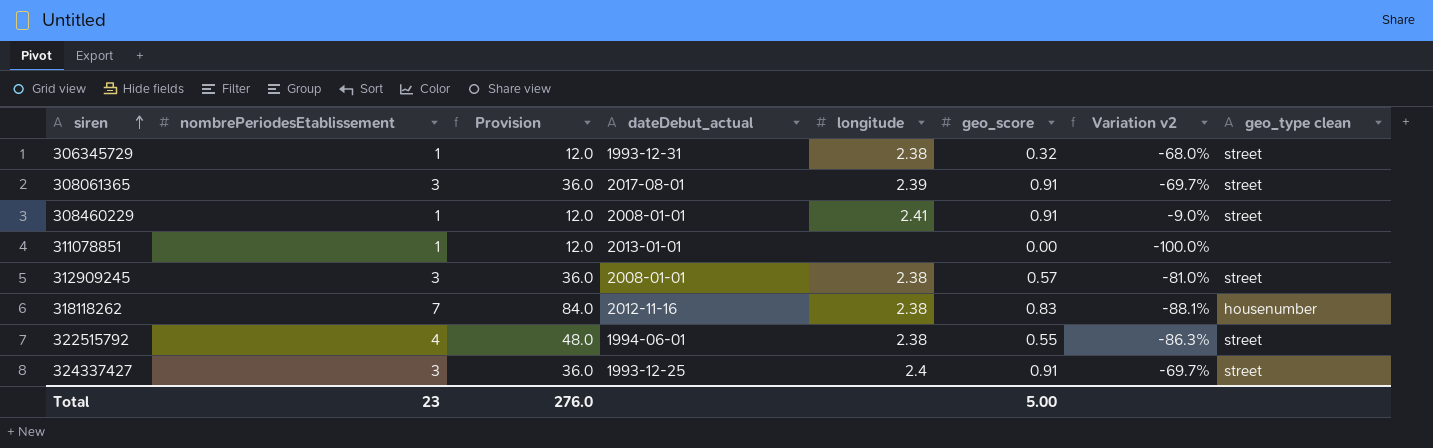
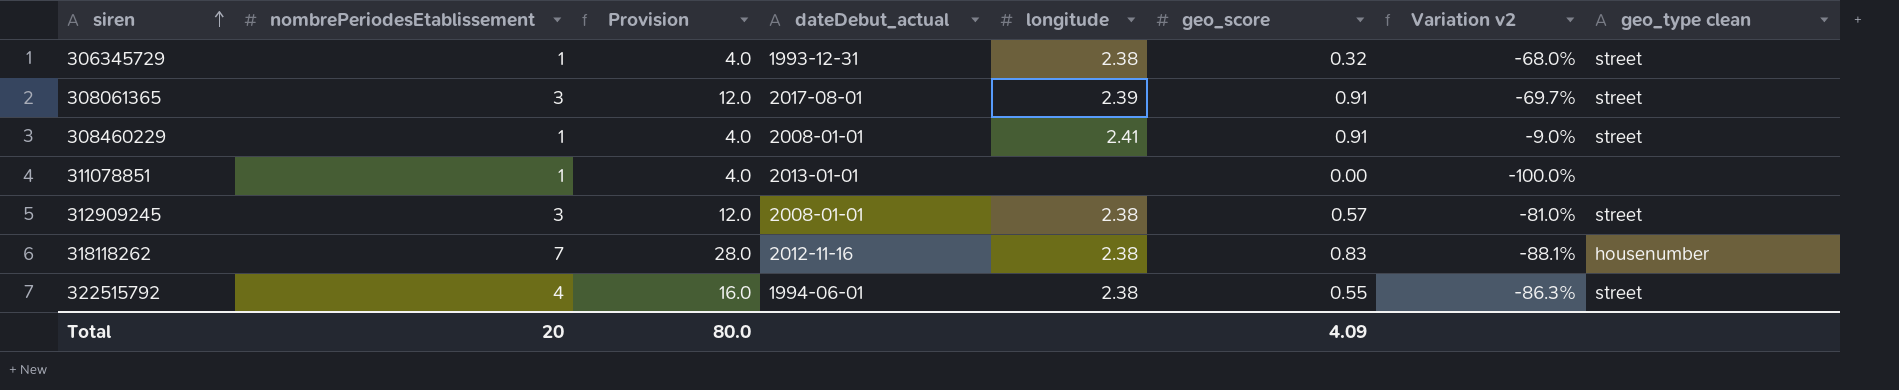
column Provision | formula: [nombrePeriodesEtablissement] * 12 -> [nombrePeriodesEtablissement] * 4
row 324337427: 3 | 36.0 | 1993-12-25 | 2.4 | 0.91 | -69.7% | street -> none
Total | nombrePeriodesEtablissement: 23 -> 20
Total | Provision: 276.0 -> 80.0
Total | geo_score: 5.00 -> 4.09

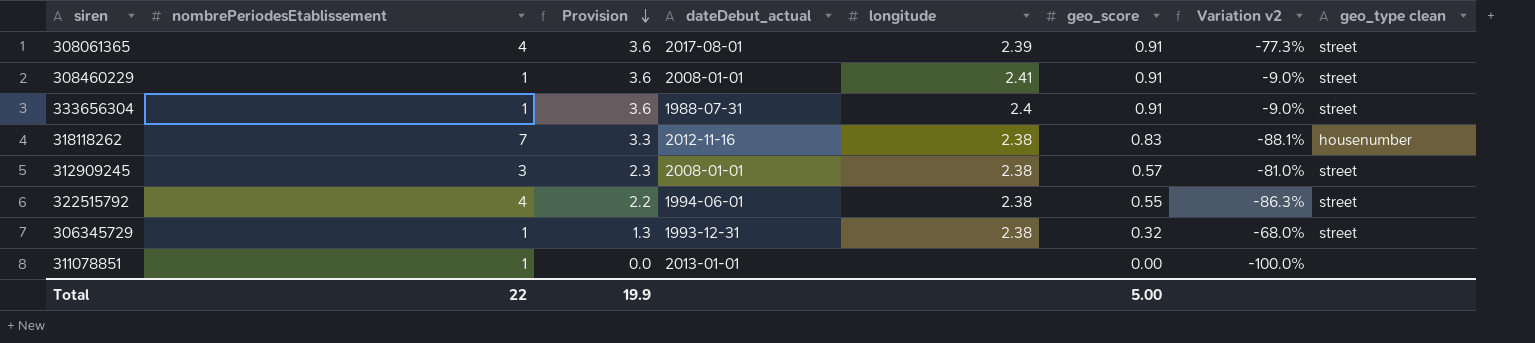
row order: siren ascending -> Provision descending
column Provision | formula: [nombrePeriodesEtablissement] * 4 -> [geo_score] * 4
308061365 | nombrePeriodesEtablissement: 3 -> 4
308061365 | Variation v2: -69.7% -> -77.3%
row 333656304: none -> 1 | 3.6 | 1988-07-31 | 2.4 | 0.91 | -9.0% | street
Total | nombrePeriodesEtablissement: 20 -> 22
Total | Provision: 80.0 -> 19.9
Total | geo_score: 4.09 -> 5.00

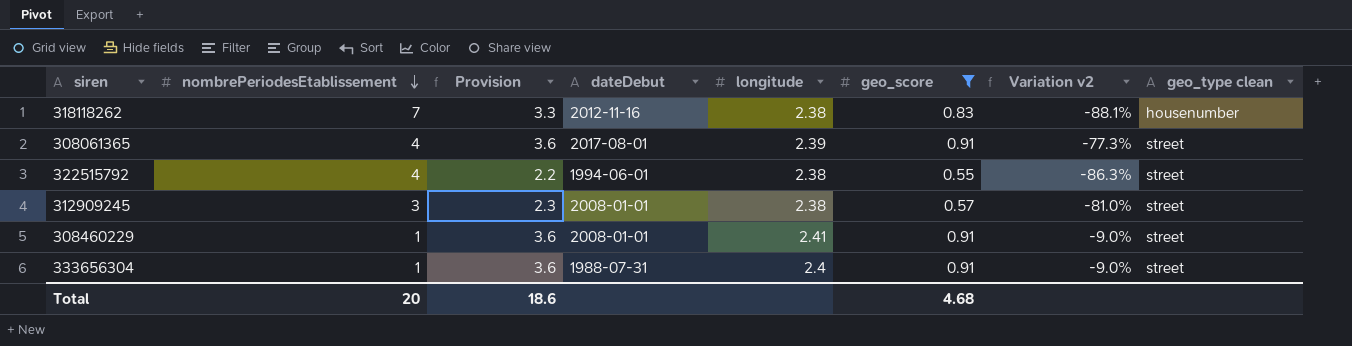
filter: none -> geo_score >= 0.55
row order: Provision descending -> nombrePeriodesEtablissement descending
column name: dateDebut_actual -> dateDebut
Total | nombrePeriodesEtablissement: 22 -> 20
Total | Provision: 19.9 -> 18.6
Total | geo_score: 5.00 -> 4.68

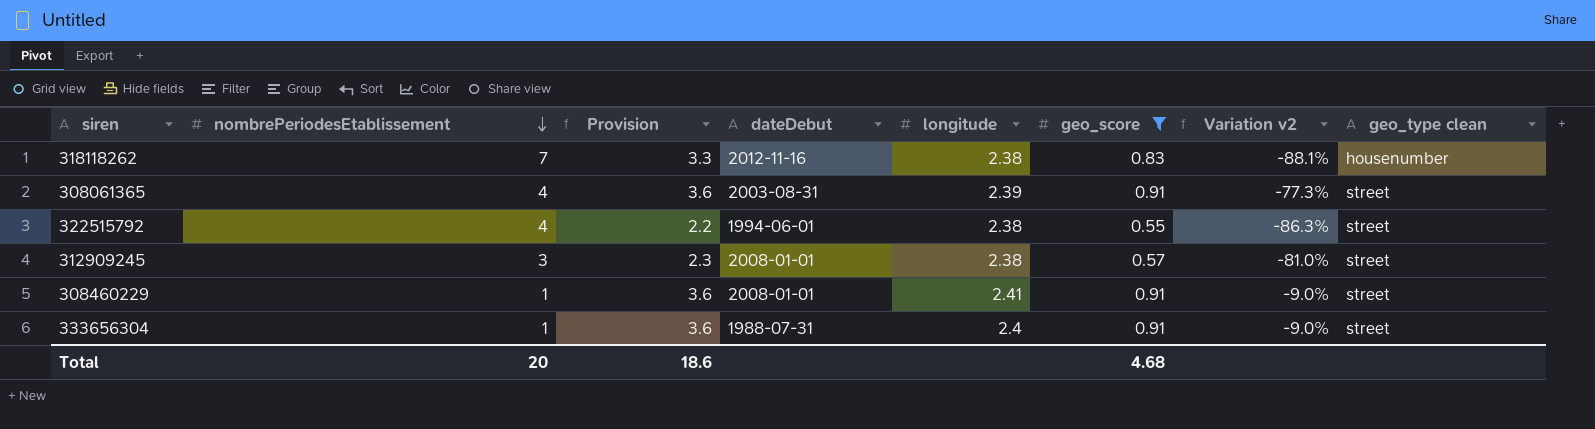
308061365 | dateDebut: 2017-08-01 -> 2003-08-31

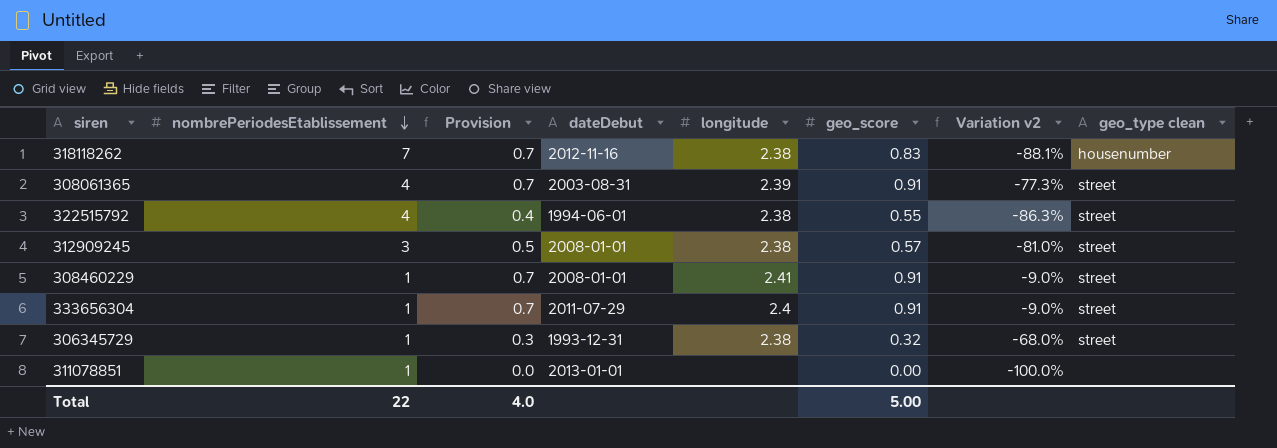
filter: geo_score >= 0.55 -> none
column Provision | formula: [geo_score] * 4 -> [geo_score] * 0.8
333656304 | dateDebut: 1988-07-31 -> 2011-07-29
Total | nombrePeriodesEtablissement: 20 -> 22
Total | Provision: 18.6 -> 4.0
Total | geo_score: 4.68 -> 5.00

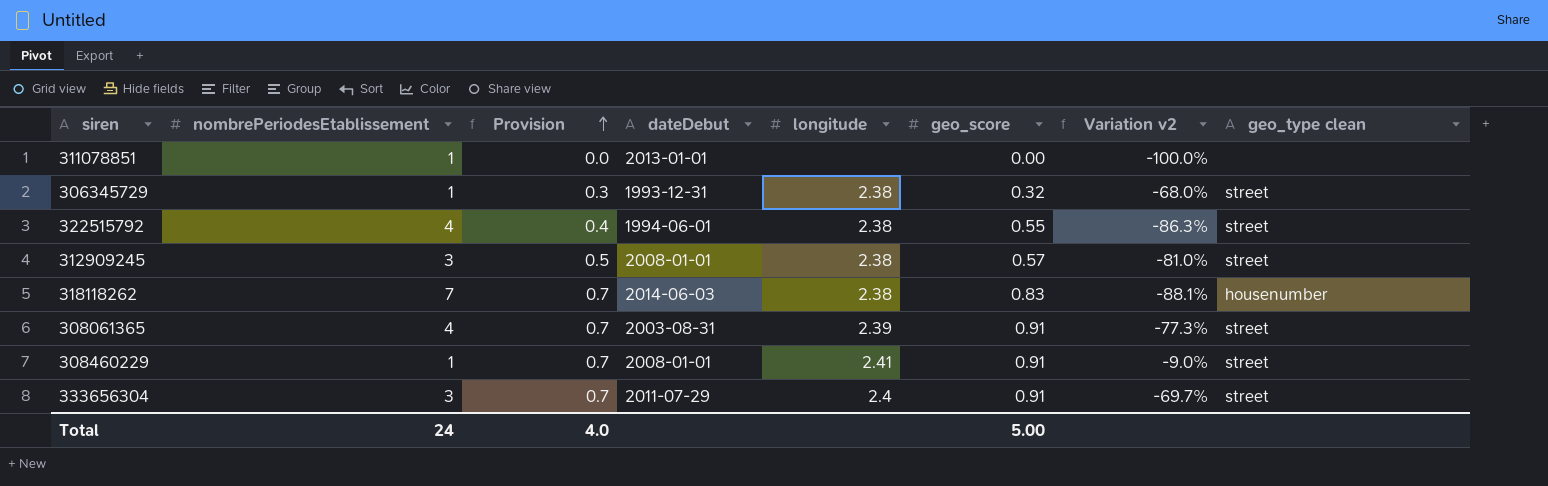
row order: nombrePeriodesEtablissement descending -> Provision ascending
318118262 | dateDebut: 2012-11-16 -> 2014-06-03
333656304 | nombrePeriodesEtablissement: 1 -> 3
333656304 | Variation v2: -9.0% -> -69.7%
Total | nombrePeriodesEtablissement: 22 -> 24

